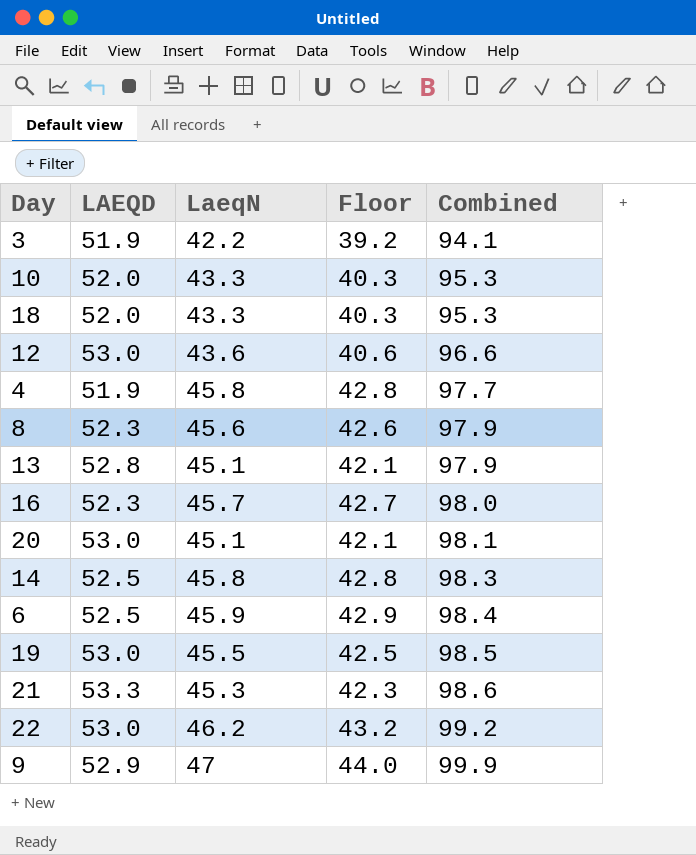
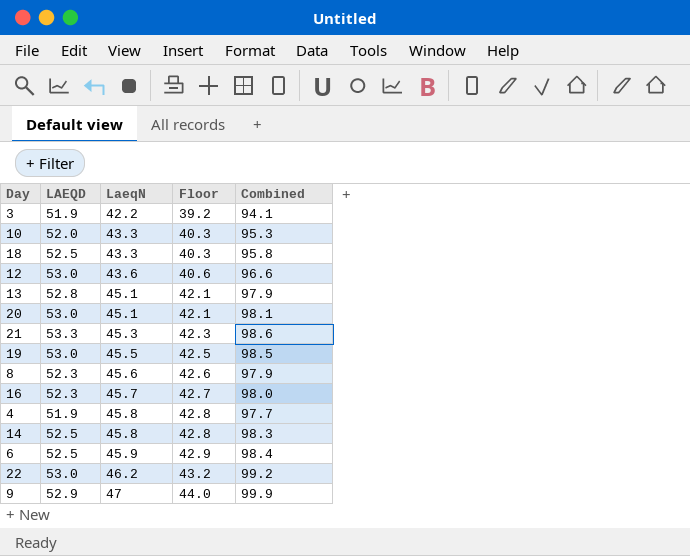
row order: Combined ascending -> LaeqN ascending
18 | LAEQD: 52.0 -> 52.5
18 | Combined: 95.3 -> 95.8

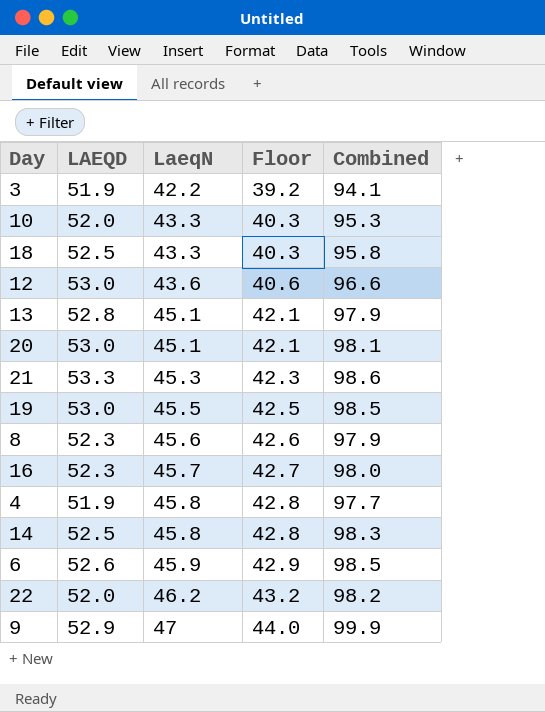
6 | LAEQD: 52.5 -> 52.6
6 | Combined: 98.4 -> 98.5
22 | LAEQD: 53.0 -> 52.0
22 | Combined: 99.2 -> 98.2

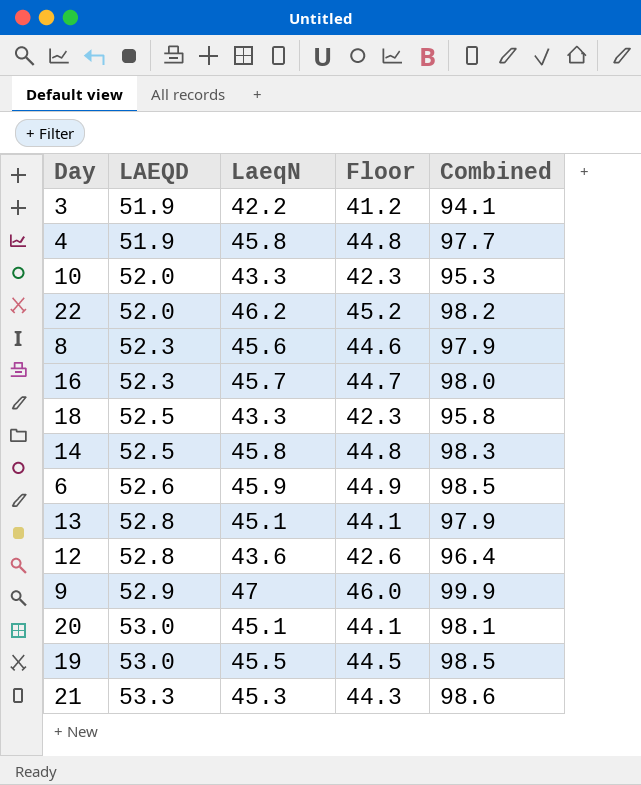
row order: LaeqN ascending -> LAEQD ascending
column Floor | formula: [LaeqN] - 3 -> [LaeqN] - 1
12 | LAEQD: 53.0 -> 52.8
12 | Combined: 96.6 -> 96.4

